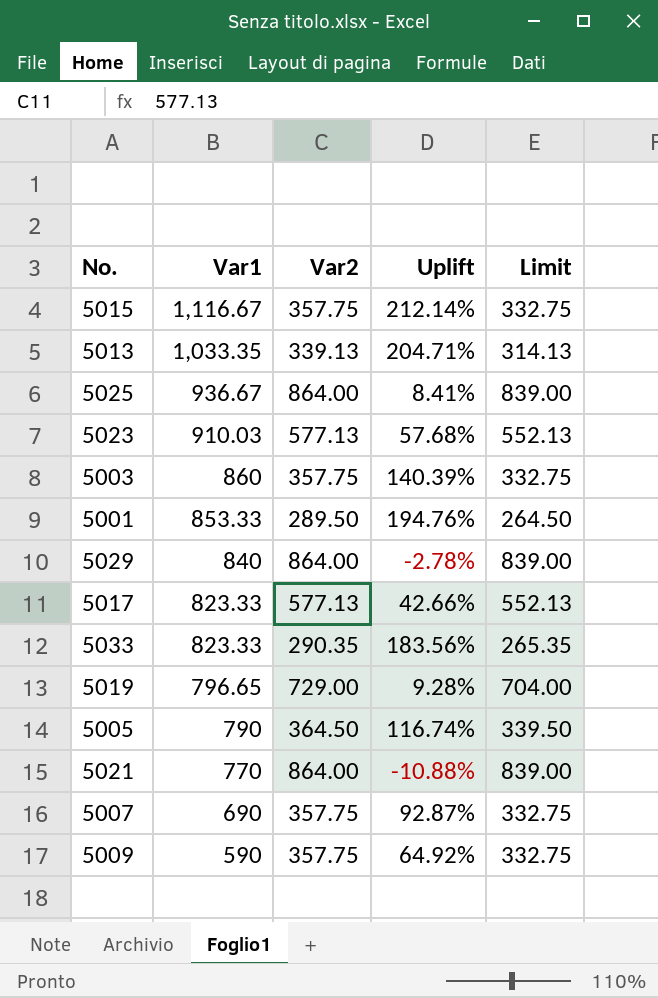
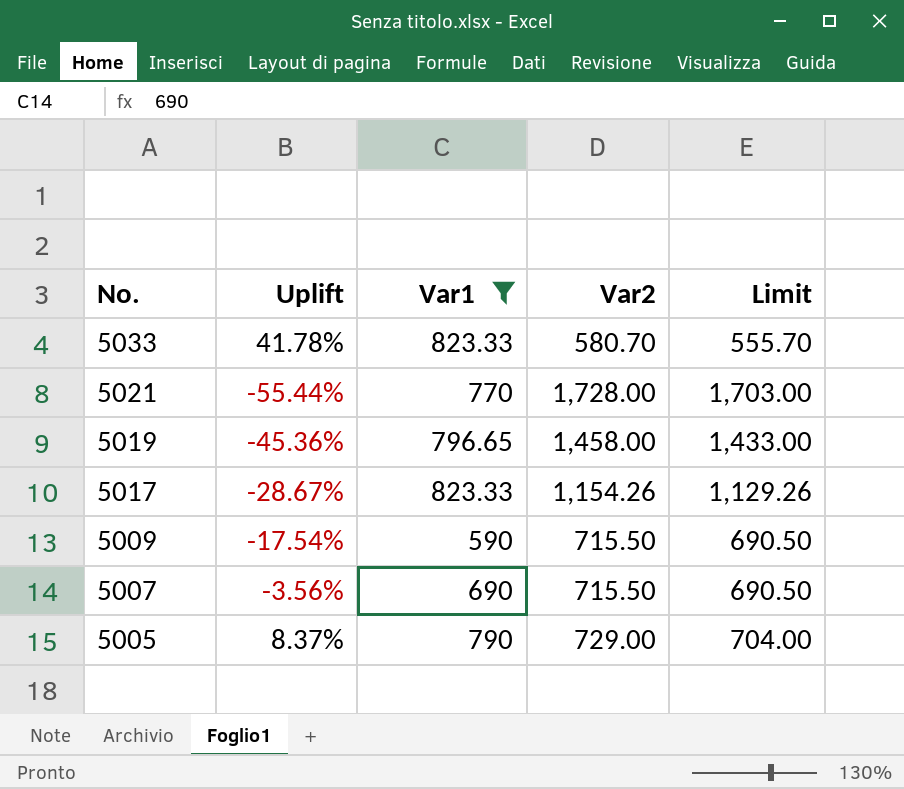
filter: none -> Var1 <= 823.33
row order: Var1 descending -> No. descending
column Uplift | position: 4 -> 2
5033 | Uplift: 183.56% -> 41.78%
5033 | Var2: 290.35 -> 580.70
5033 | Limit: 265.35 -> 555.70
5021 | Uplift: -10.88% -> -55.44%
5021 | Var2: 864.00 -> 1,728.00
5021 | Limit: 839.00 -> 1,703.00
5019 | Uplift: 9.28% -> -45.36%
5019 | Var2: 729.00 -> 1,458.00
5019 | Limit: 704.00 -> 1,433.00
5017 | Uplift: 42.66% -> -28.67%
5017 | Var2: 577.13 -> 1,154.26
5017 | Limit: 552.13 -> 1,129.26
5009 | Uplift: 64.92% -> -17.54%
5009 | Var2: 357.75 -> 715.50
5009 | Limit: 332.75 -> 690.50
5007 | Uplift: 92.87% -> -3.56%
5007 | Var2: 357.75 -> 715.50
5007 | Limit: 332.75 -> 690.50
5005 | Uplift: 116.74% -> 8.37%
5005 | Var2: 364.50 -> 729.00
5005 | Limit: 339.50 -> 704.00

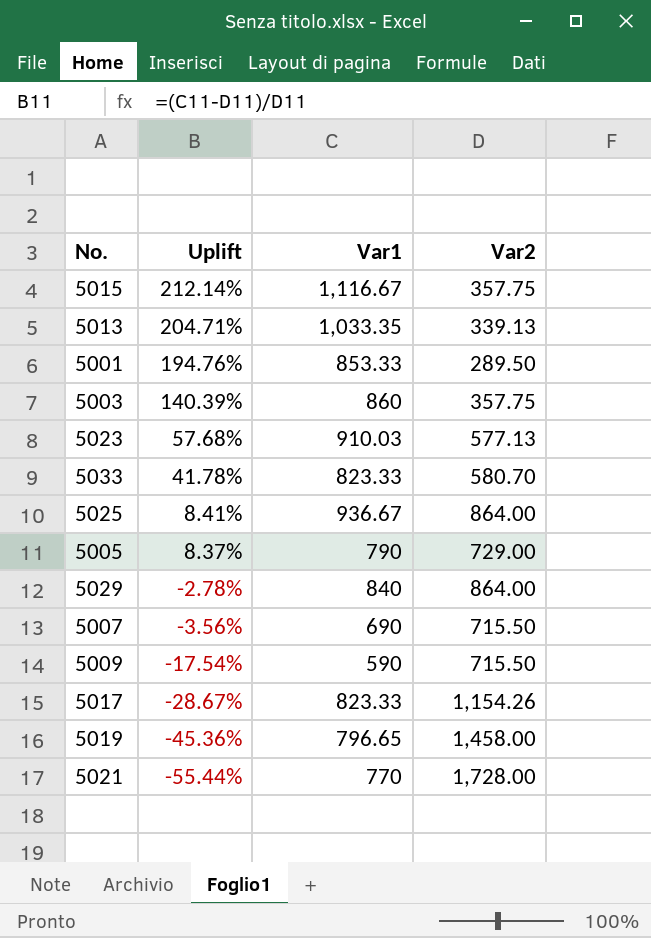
filter: Var1 <= 823.33 -> none
row order: No. descending -> Uplift descending
column Limit | formula: [Var2] - 25 -> none

